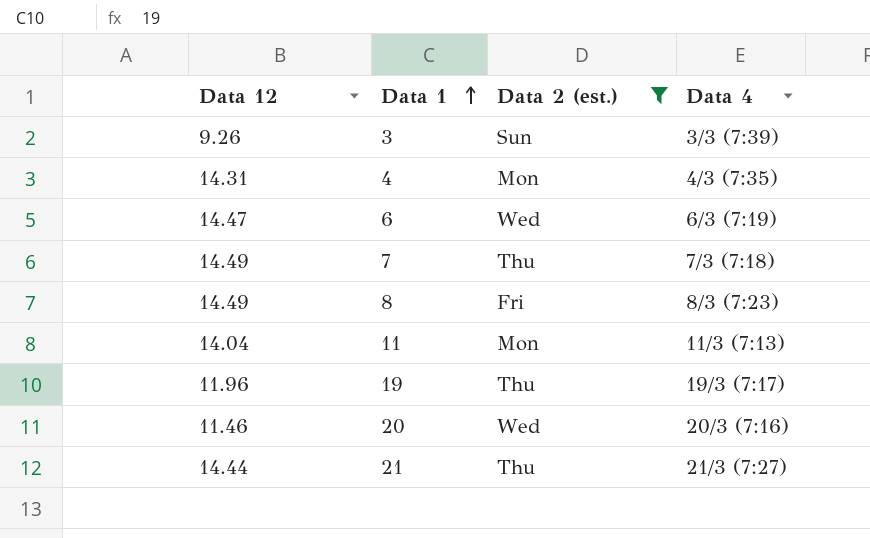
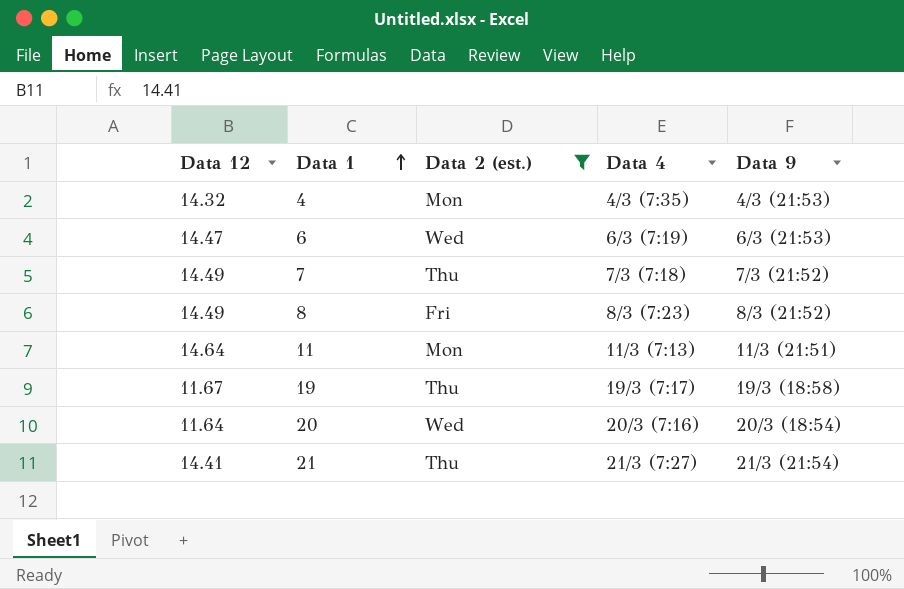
column Data 9 | position: none -> 5
row 3: 9.26 | Sun | 3/3 (7:39) -> none
4 | Data 12: 14.31 -> 14.32
11 | Data 12: 14.04 -> 14.64
19 | Data 12: 11.96 -> 11.67
20 | Data 12: 11.46 -> 11.64
21 | Data 12: 14.44 -> 14.41

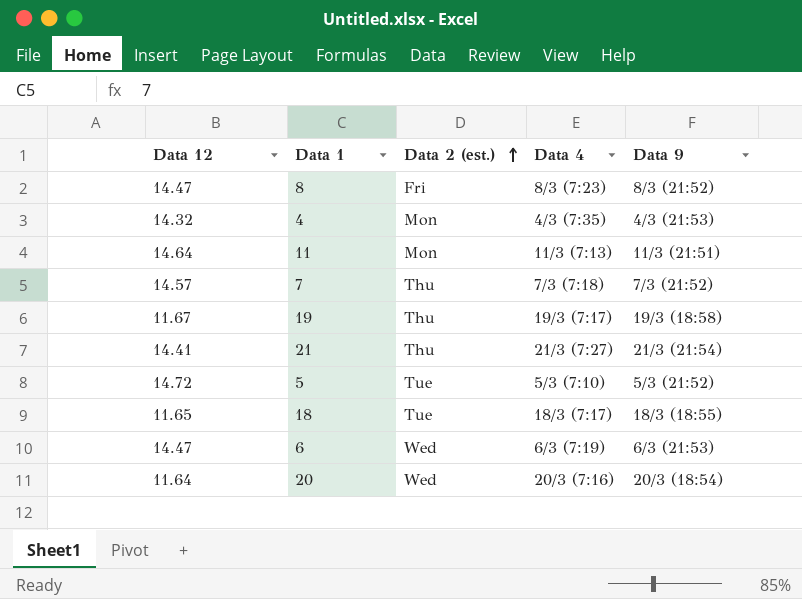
filter: Data 2 (est.) != Tue -> none
row order: Data 1 ascending -> Data 2 (est.) ascending
8 | Data 12: 14.49 -> 14.47
7 | Data 12: 14.49 -> 14.57

